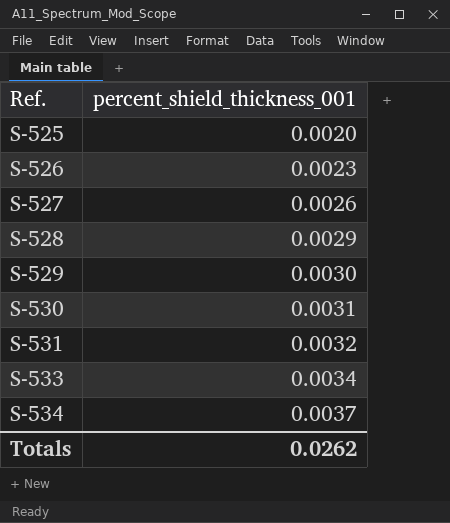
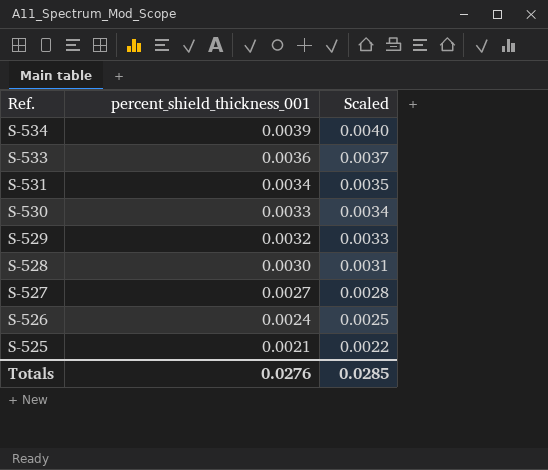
row order: Ref. ascending -> Ref. descending
column Scaled | formula: none -> [percent_shield_thickness_001] * 1.03
S-534 | percent_shield_thickness_001: 0.0037 -> 0.0039
S-533 | percent_shield_thickness_001: 0.0034 -> 0.0036
S-531 | percent_shield_thickness_001: 0.0032 -> 0.0034
S-530 | percent_shield_thickness_001: 0.0031 -> 0.0033
S-529 | percent_shield_thickness_001: 0.0030 -> 0.0032
S-528 | percent_shield_thickness_001: 0.0029 -> 0.0030
S-527 | percent_shield_thickness_001: 0.0026 -> 0.0027
S-526 | percent_shield_thickness_001: 0.0023 -> 0.0024
S-525 | percent_shield_thickness_001: 0.0020 -> 0.0021
Totals | percent_shield_thickness_001: 0.0262 -> 0.0276

